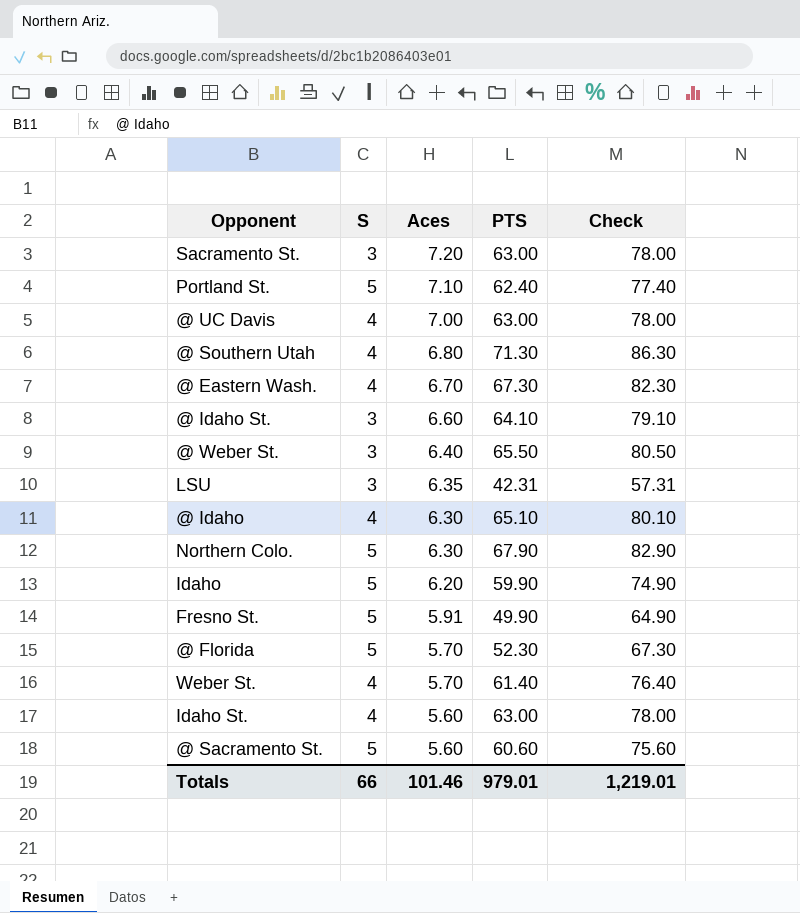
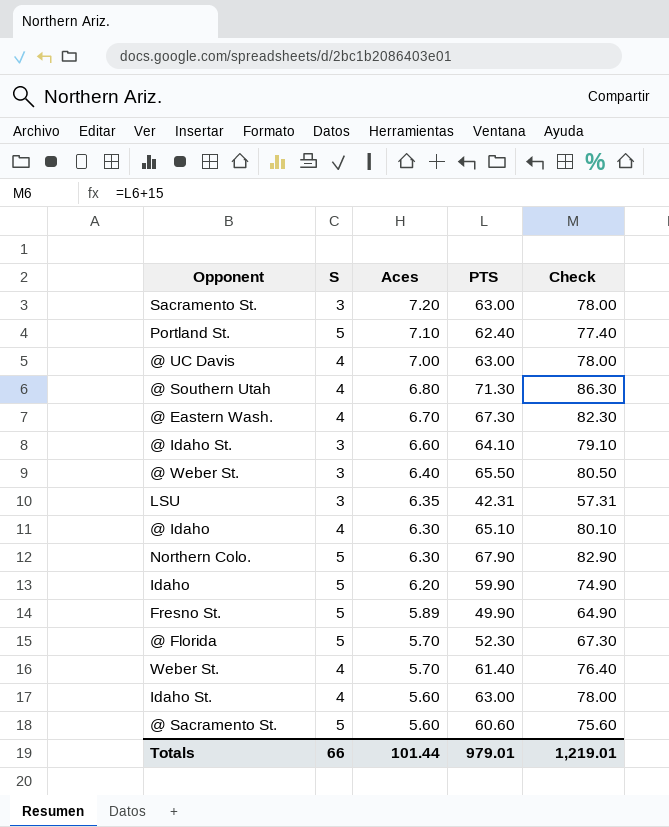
Fresno St. | Aces: 5.91 -> 5.89
Totals | Aces: 101.46 -> 101.44

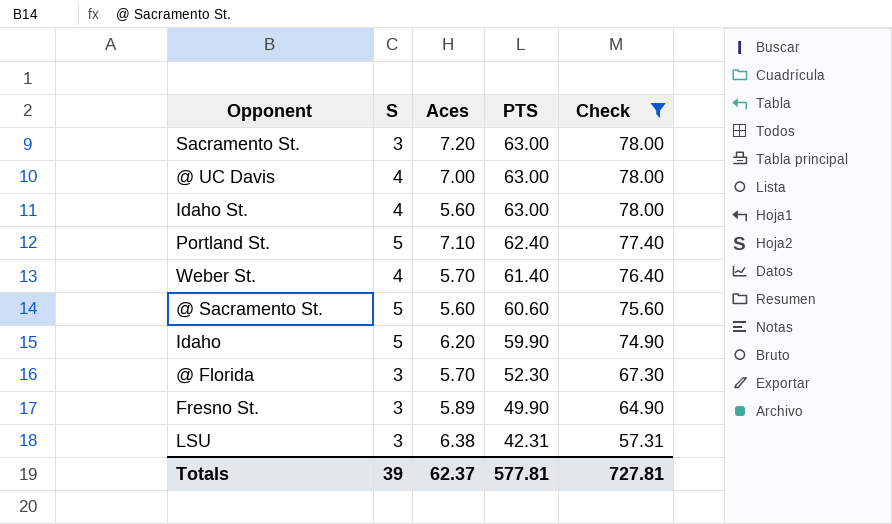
filter: none -> Check <= 78.00
row order: Aces descending -> PTS descending
@ Florida | S: 5 -> 3
Fresno St. | S: 5 -> 3
LSU | Aces: 6.35 -> 6.38
Totals | S: 66 -> 39
Totals | Aces: 101.44 -> 62.37
Totals | PTS: 979.01 -> 577.81
Totals | Check: 1,219.01 -> 727.81

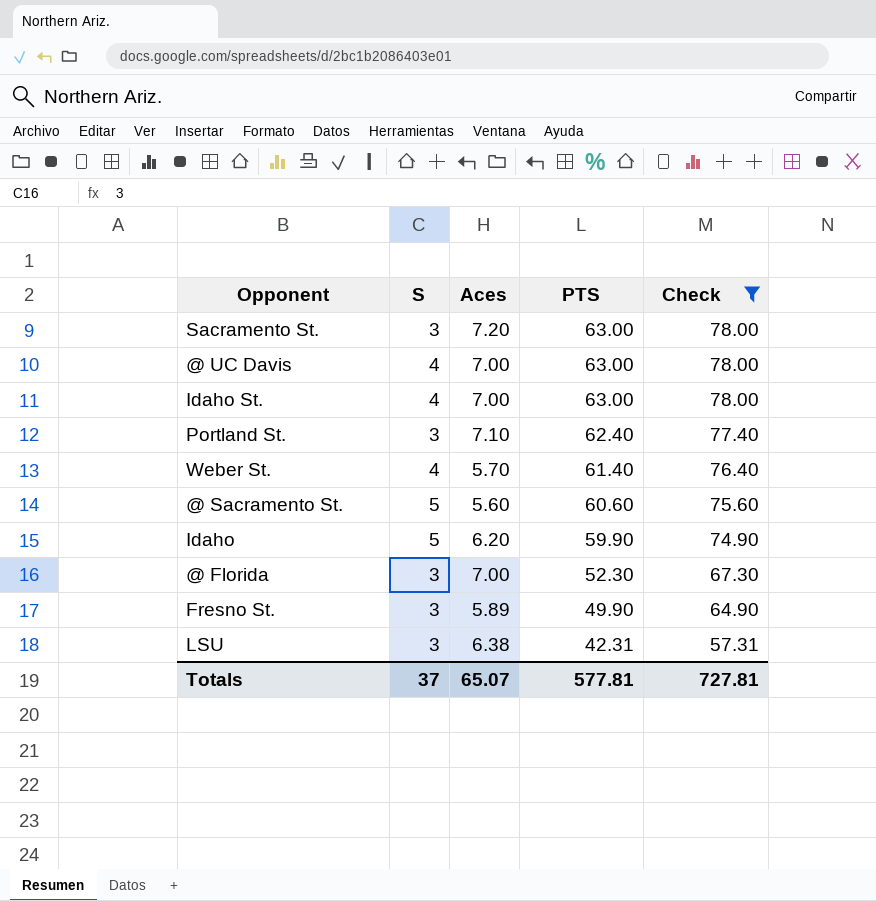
Idaho St. | Aces: 5.60 -> 7.00
Portland St. | S: 5 -> 3
@ Florida | Aces: 5.70 -> 7.00
Totals | S: 39 -> 37
Totals | Aces: 62.37 -> 65.07

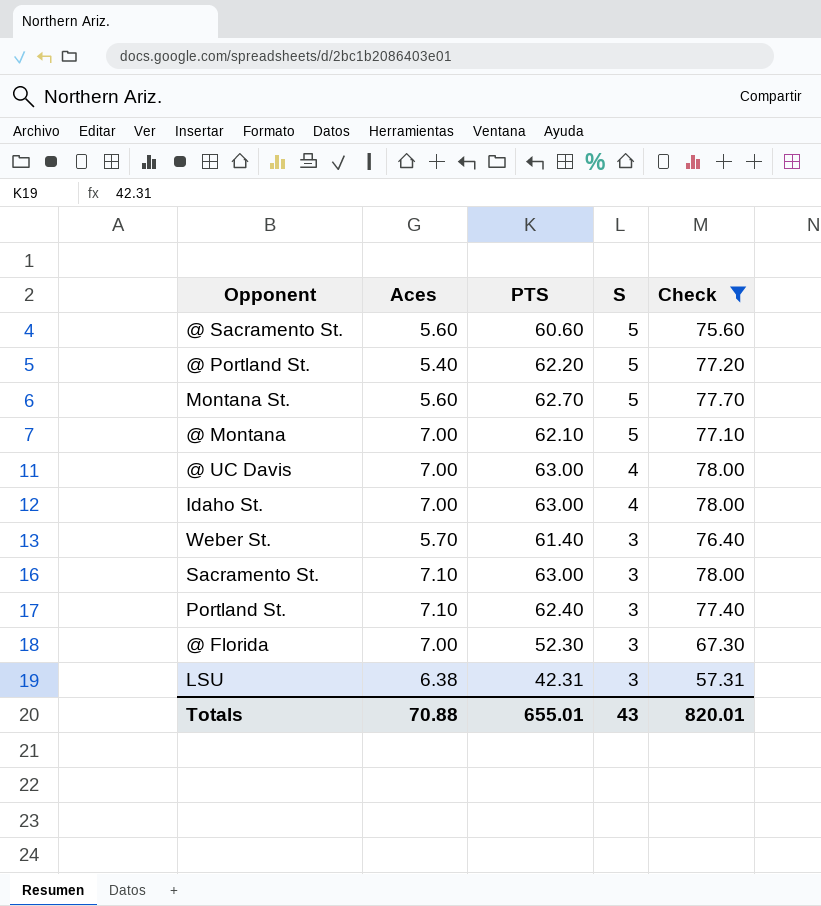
row order: PTS descending -> S descending
column S | position: 2 -> 4
row Idaho: 5 | 6.20 | 59.90 | 74.90 -> none
row Fresno St.: 3 | 5.89 | 49.90 | 64.90 -> none
row @ Portland St.: none -> 5.40 | 62.20 | 5 | 77.20
row Montana St.: none -> 5.60 | 62.70 | 5 | 77.70
row @ Montana: none -> 7.00 | 62.10 | 5 | 77.10
Weber St. | S: 4 -> 3
Sacramento St. | Aces: 7.20 -> 7.10
Totals | Aces: 65.07 -> 70.88
Totals | PTS: 577.81 -> 655.01
Totals | S: 37 -> 43
Totals | Check: 727.81 -> 820.01

